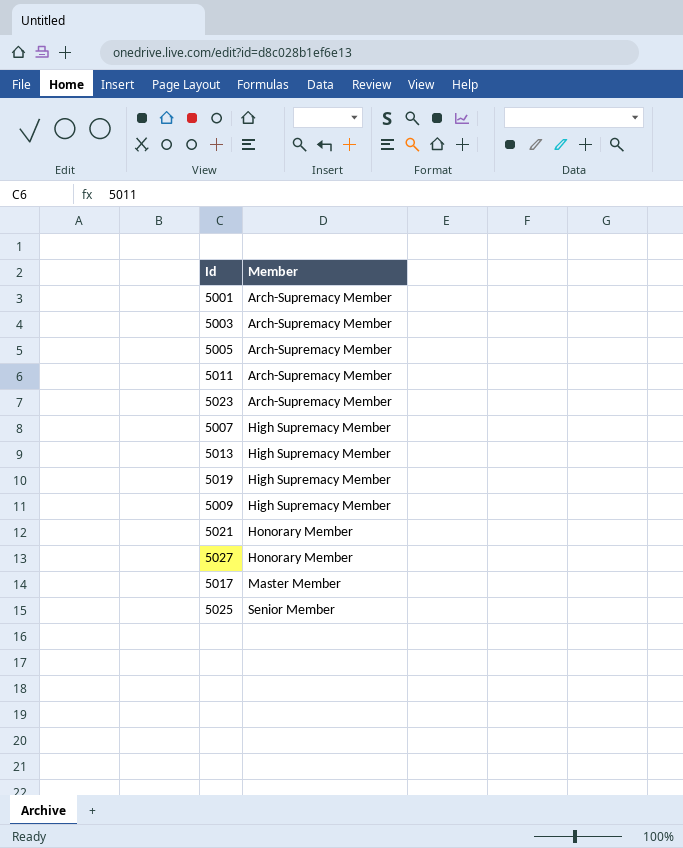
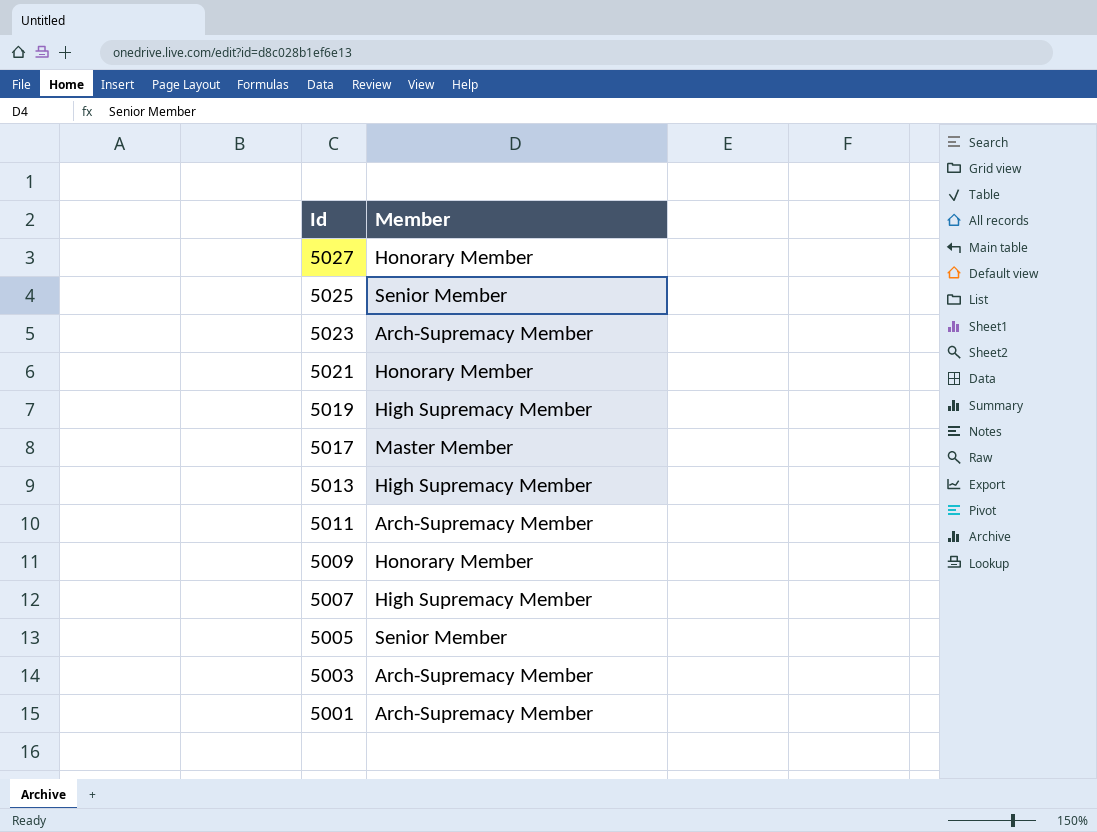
row order: Member ascending -> Id descending
5009 | Member: High Supremacy Member -> Honorary Member
5005 | Member: Arch-Supremacy Member -> Senior Member

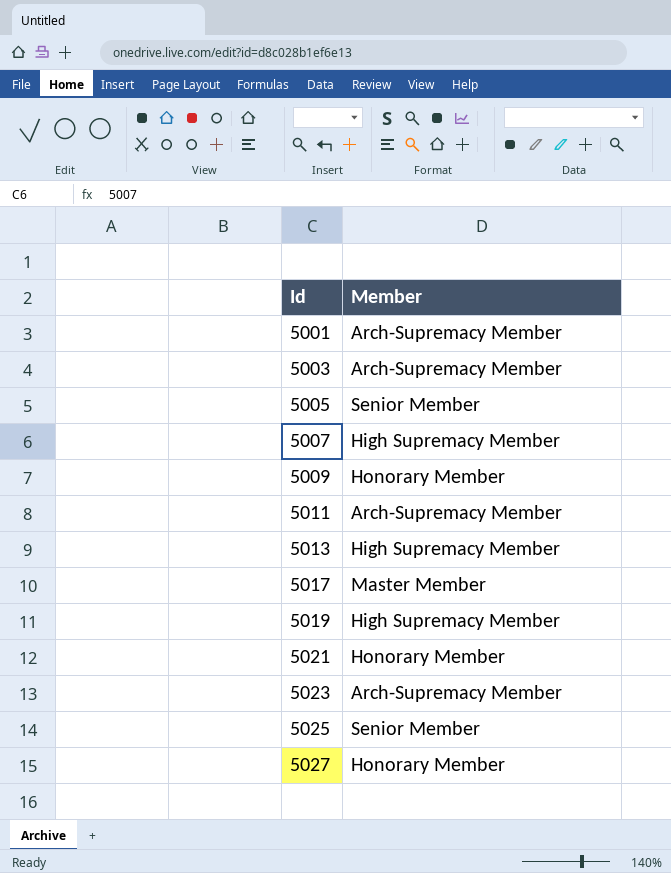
row order: Id descending -> Id ascending

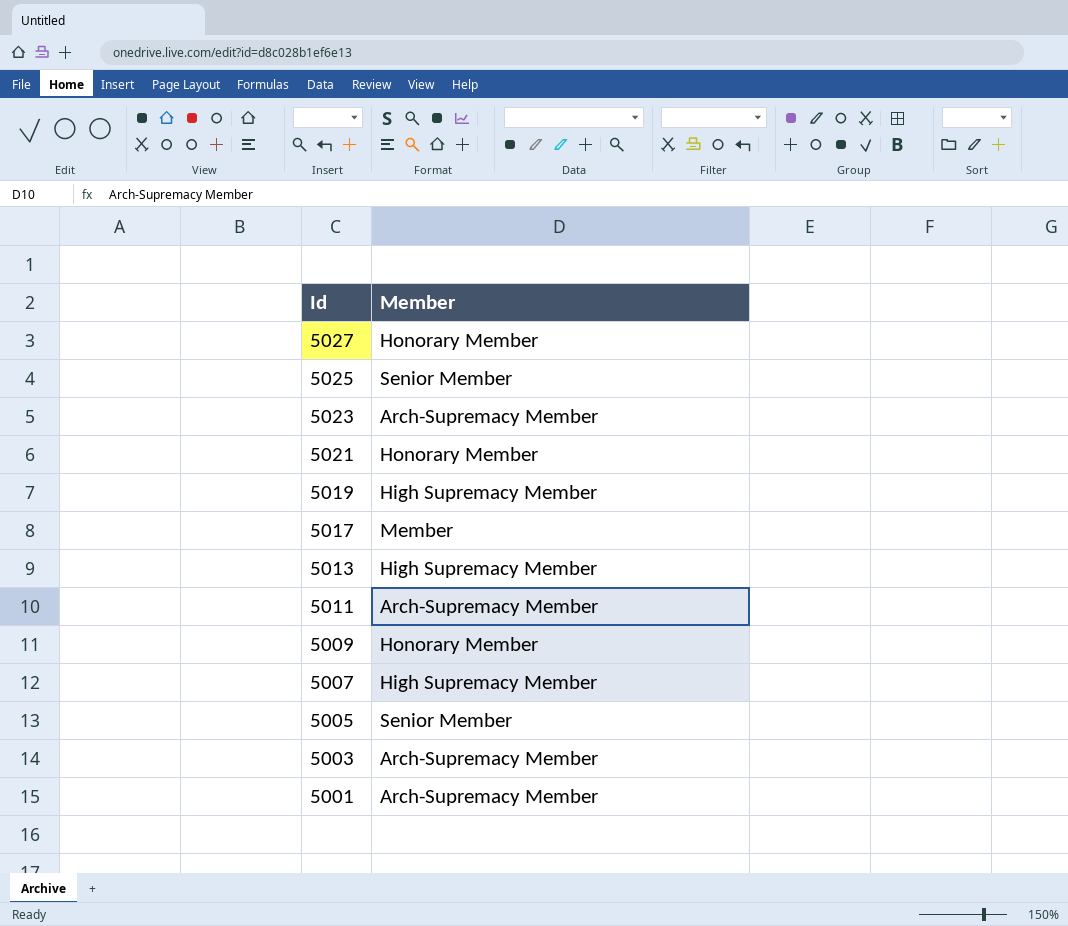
row order: Id ascending -> Id descending
5017 | Member: Master Member -> Member

